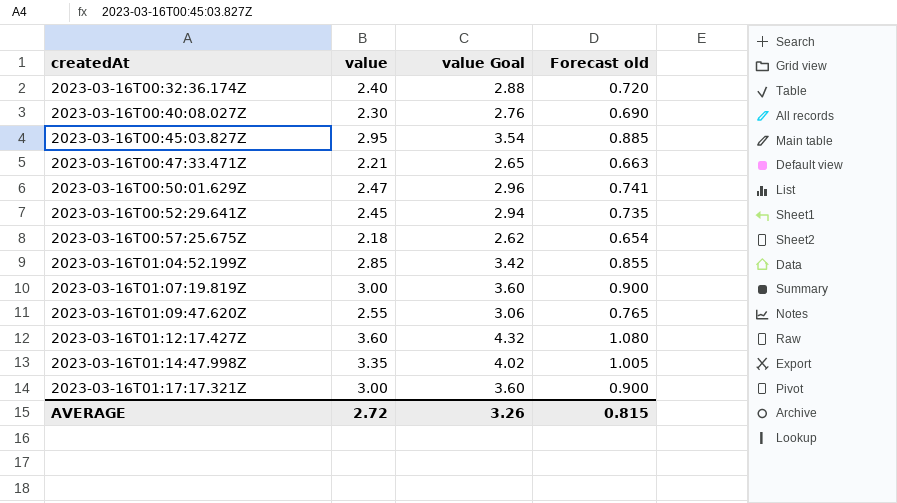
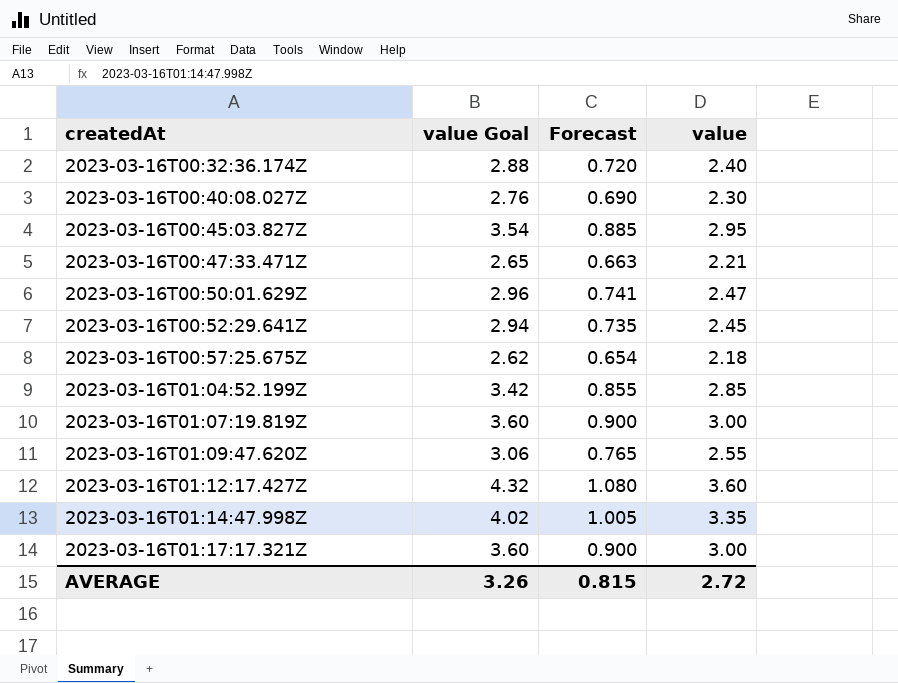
column name: Forecast old -> Forecast
column value | position: 2 -> 4

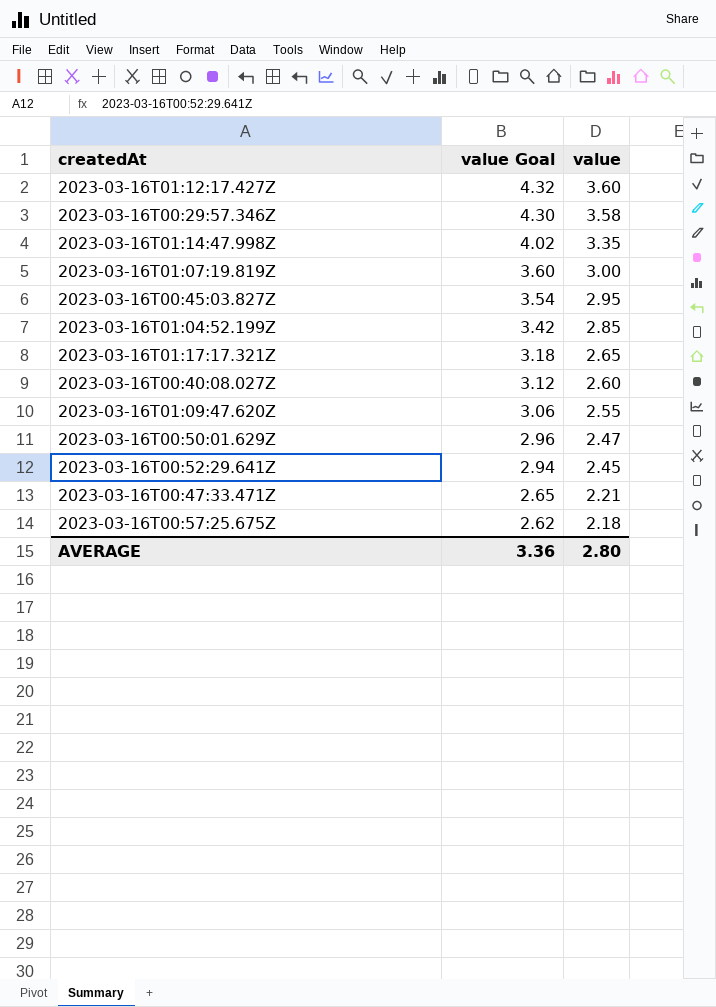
row order: createdAt ascending -> value Goal descending
column Forecast | formula: [value] * 0.3 -> none
row 2023-03-16T00:32:36.174Z: 2.88 | 0.720 | 2.40 -> none
row 2023-03-16T00:29:57.346Z: none -> 4.30 | 3.58
2023-03-16T01:17:17.321Z | value Goal: 3.60 -> 3.18
2023-03-16T01:17:17.321Z | value: 3.00 -> 2.65
2023-03-16T00:40:08.027Z | value Goal: 2.76 -> 3.12
2023-03-16T00:40:08.027Z | value: 2.30 -> 2.60
AVERAGE | value Goal: 3.26 -> 3.36
AVERAGE | value: 2.72 -> 2.80

